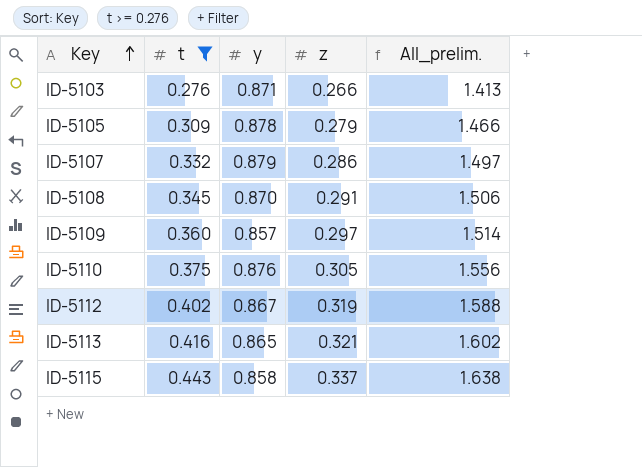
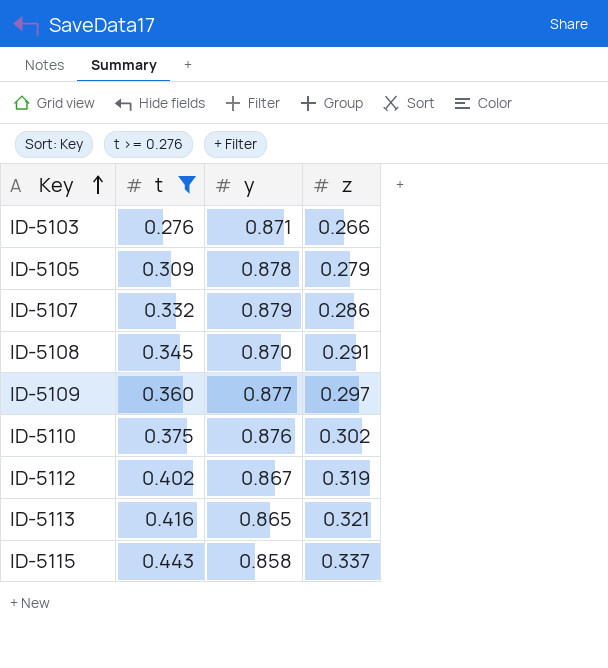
column All_prelim. | formula: [t] + [y] + [z] -> none
ID-5109 | y: 0.857 -> 0.877
ID-5110 | z: 0.305 -> 0.302

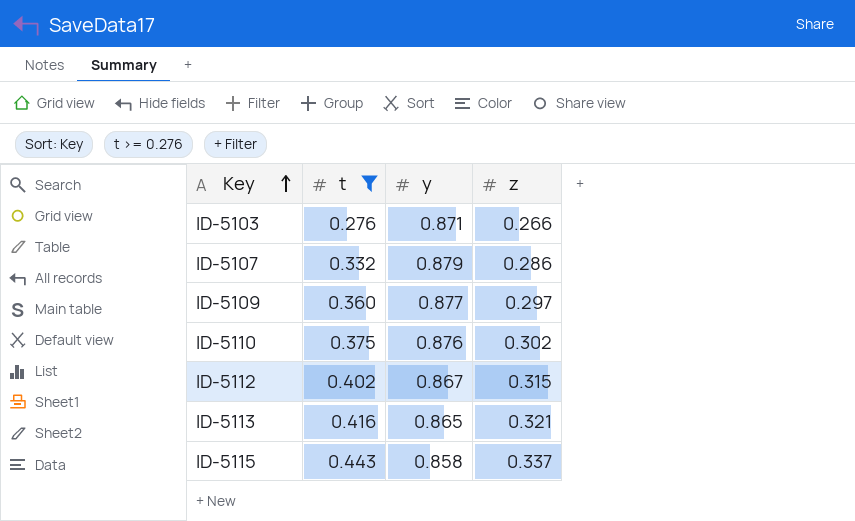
row ID-5105: 0.309 | 0.878 | 0.279 -> none
row ID-5108: 0.345 | 0.870 | 0.291 -> none
ID-5112 | z: 0.319 -> 0.315

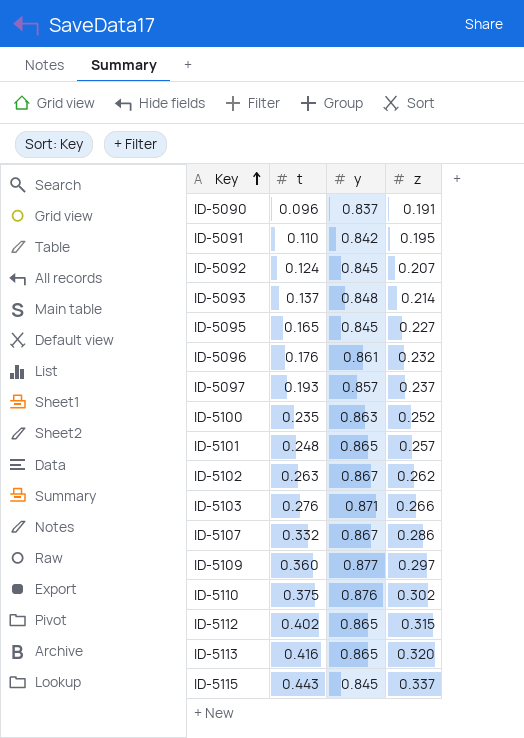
filter: t >= 0.276 -> none
ID-5107 | y: 0.879 -> 0.867
ID-5112 | y: 0.867 -> 0.865
ID-5113 | z: 0.321 -> 0.320
ID-5115 | y: 0.858 -> 0.845

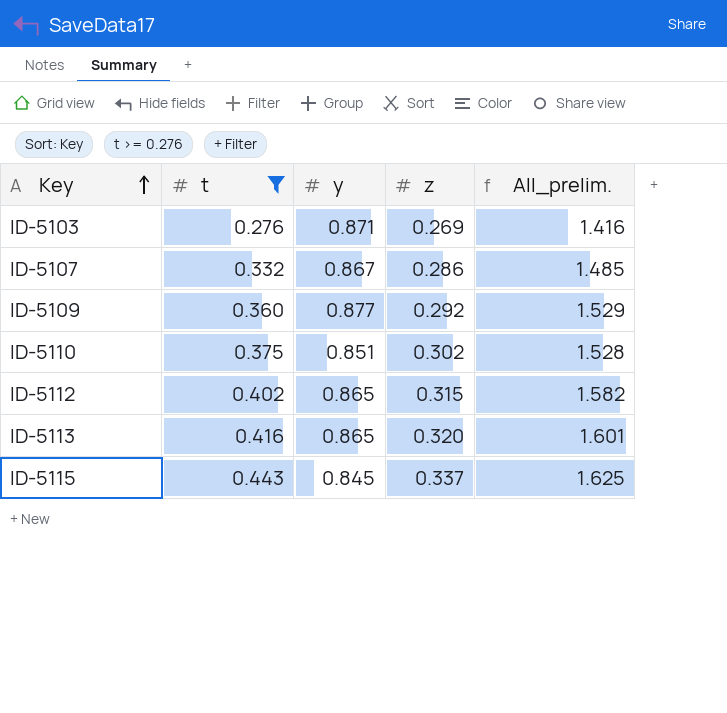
filter: none -> t >= 0.276
column All_prelim. | formula: none -> [t] + [y] + [z]
ID-5103 | z: 0.266 -> 0.269
ID-5109 | z: 0.297 -> 0.292
ID-5110 | y: 0.876 -> 0.851

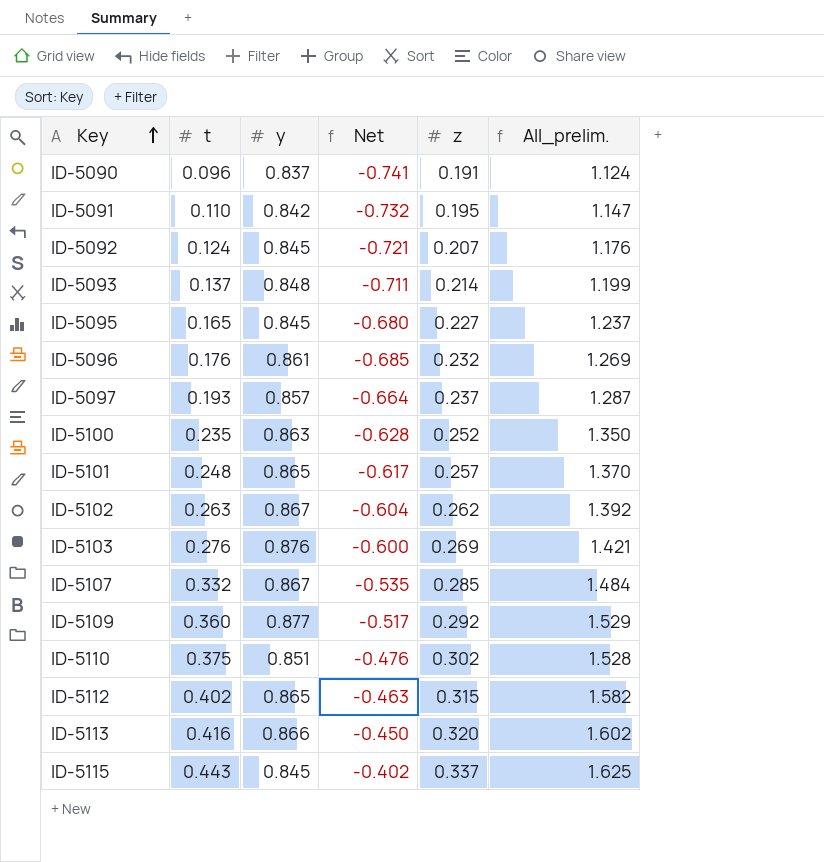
filter: t >= 0.276 -> none
column Net | formula: none -> [t] - [y]
ID-5103 | y: 0.871 -> 0.876
ID-5103 | All_prelim.: 1.416 -> 1.421
ID-5107 | z: 0.286 -> 0.285
ID-5107 | All_prelim.: 1.485 -> 1.484
ID-5113 | y: 0.865 -> 0.866
ID-5113 | All_prelim.: 1.601 -> 1.602

